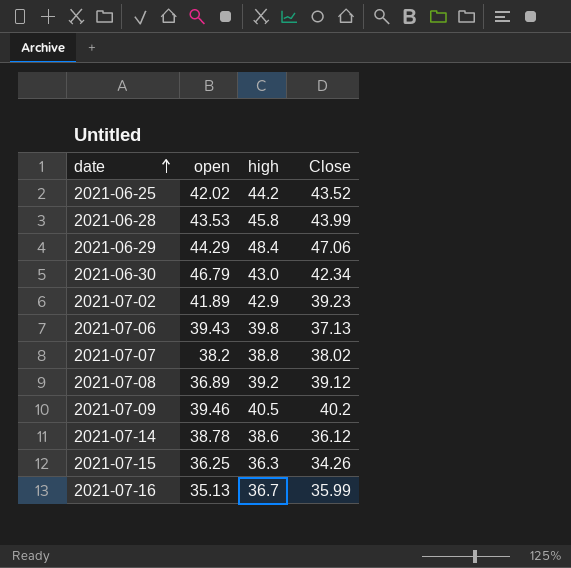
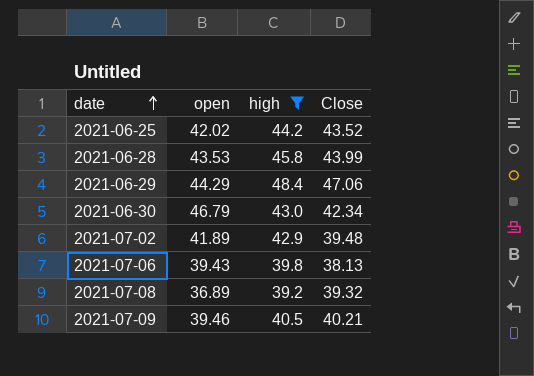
filter: none -> high >= 39.2
2021-07-02 | Close: 39.23 -> 39.48
2021-07-06 | Close: 37.13 -> 38.13
2021-07-08 | Close: 39.12 -> 39.32
2021-07-09 | Close: 40.2 -> 40.21

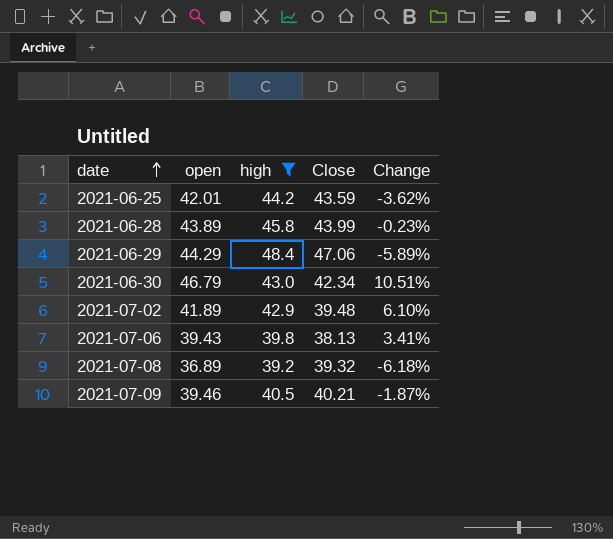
column Change | formula: none -> ([open] - [Close]) / [Close]
2021-06-25 | open: 42.02 -> 42.01
2021-06-25 | Close: 43.52 -> 43.59
2021-06-28 | open: 43.53 -> 43.89

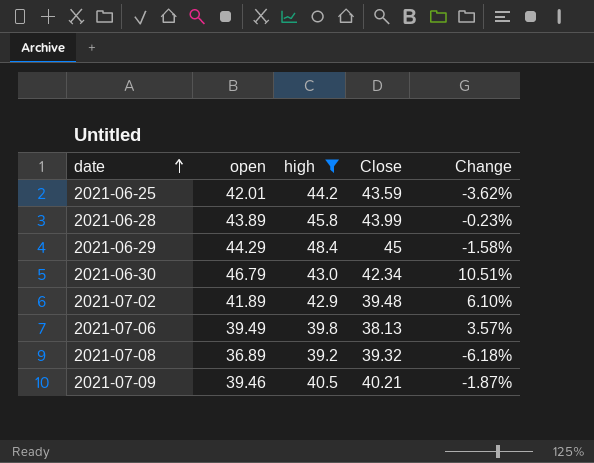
2021-06-29 | Close: 47.06 -> 45
2021-06-29 | Change: -5.89% -> -1.58%
2021-07-06 | open: 39.43 -> 39.49
2021-07-06 | Change: 3.41% -> 3.57%

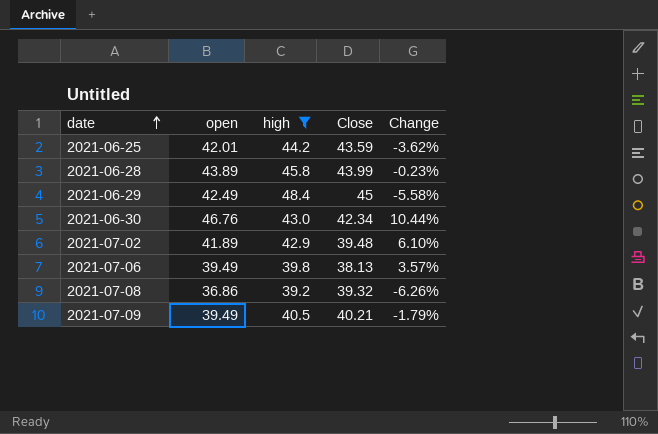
2021-06-29 | open: 44.29 -> 42.49
2021-06-29 | Change: -1.58% -> -5.58%
2021-06-30 | open: 46.79 -> 46.76
2021-06-30 | Change: 10.51% -> 10.44%
2021-07-08 | open: 36.89 -> 36.86
2021-07-08 | Change: -6.18% -> -6.26%
2021-07-09 | open: 39.46 -> 39.49
2021-07-09 | Change: -1.87% -> -1.79%

